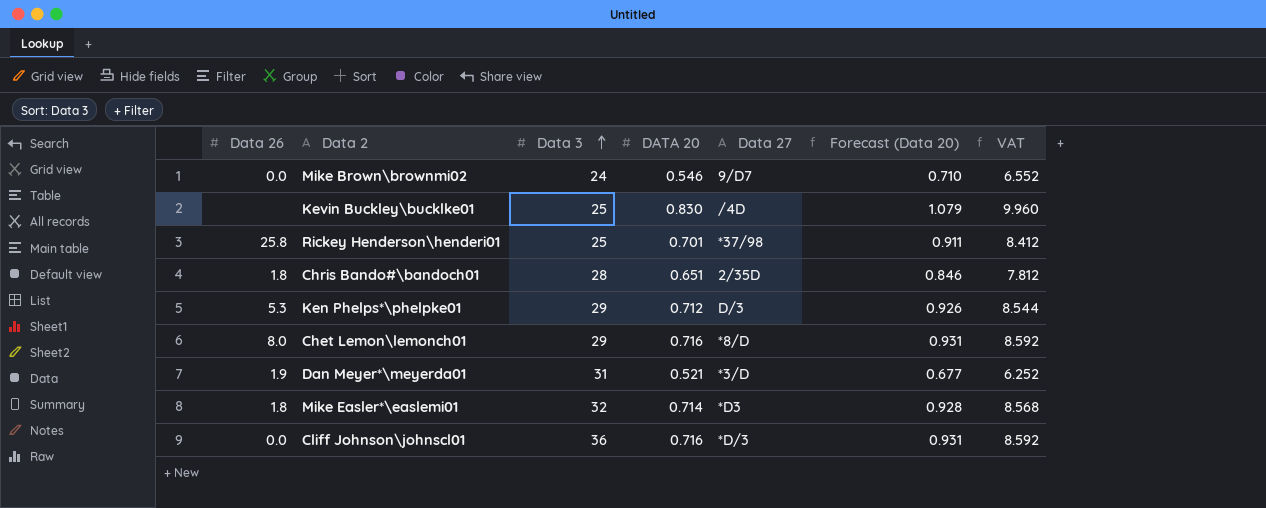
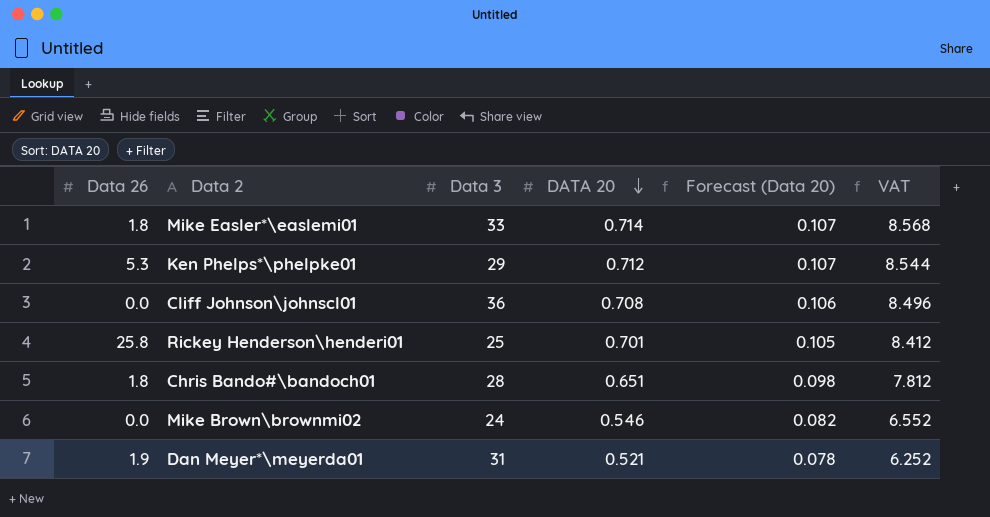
row order: Data 3 ascending -> DATA 20 descending
column Data 27 | position: 5 -> none
column Forecast (Data 20) | formula: [DATA 20] * 1.3 -> [DATA 20] * 0.15
row Kevin Buckley\bucklke01: none | 25 | 0.830 | /4D | 1.079 | 9.960 -> none
row Chet Lemon\lemonch01: 8.0 | 29 | 0.716 | *8/D | 0.931 | 8.592 -> none
Mike Easler*\easlemi01 | Data 3: 32 -> 33
Cliff Johnson\johnscl01 | DATA 20: 0.716 -> 0.708
Cliff Johnson\johnscl01 | VAT: 8.592 -> 8.496

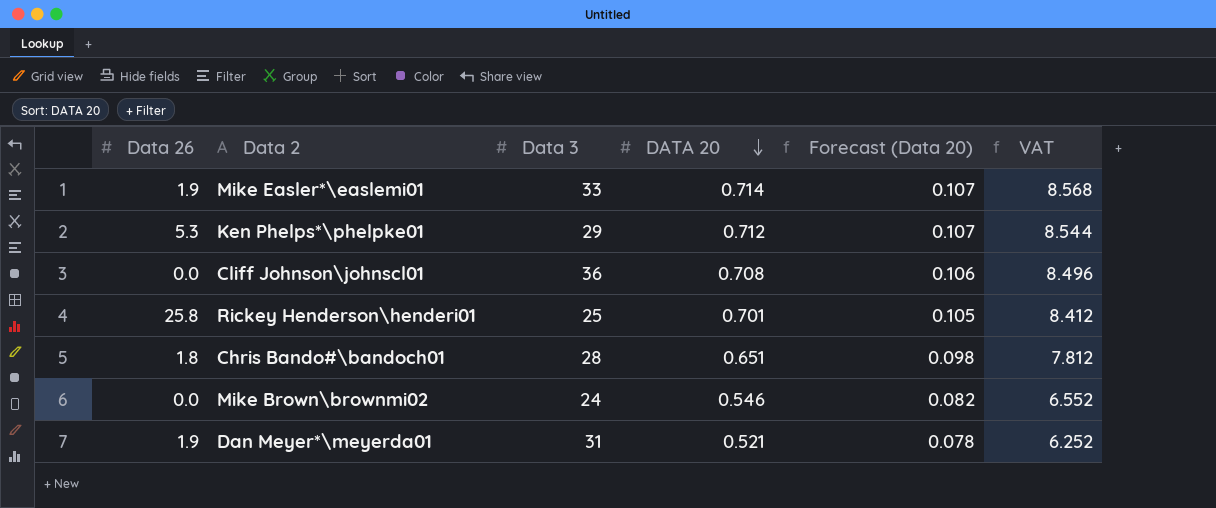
Mike Easler*\easlemi01 | Data 26: 1.8 -> 1.9

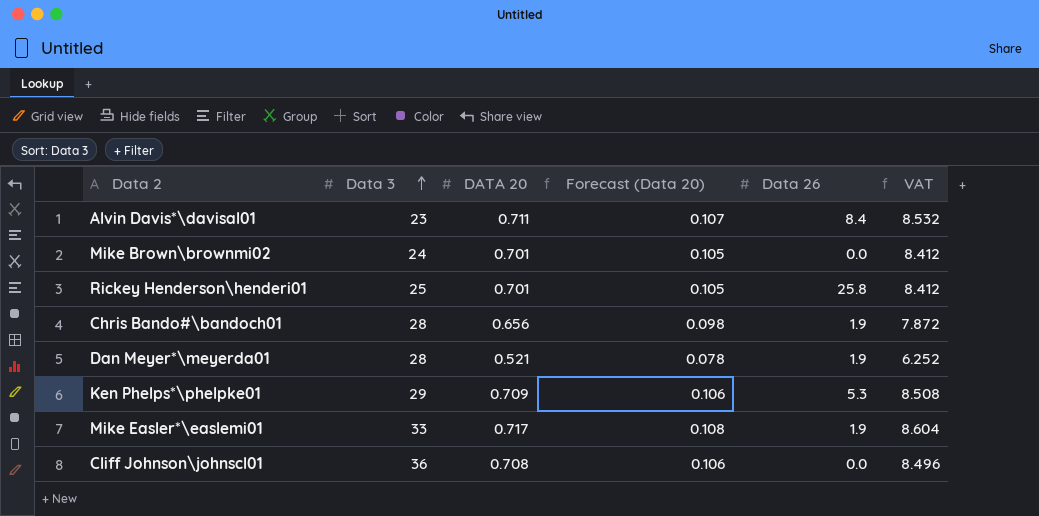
row order: DATA 20 descending -> Data 3 ascending
column Data 26 | position: 1 -> 5
row Alvin Davis*\davisal01: none -> 23 | 0.711 | 0.107 | 8.4 | 8.532
Mike Brown\brownmi02 | DATA 20: 0.546 -> 0.701
Mike Brown\brownmi02 | Forecast (Data 20): 0.082 -> 0.105
Mike Brown\brownmi02 | VAT: 6.552 -> 8.412
Chris Bando#\bandoch01 | DATA 20: 0.651 -> 0.656
Chris Bando#\bandoch01 | Data 26: 1.8 -> 1.9
Chris Bando#\bandoch01 | VAT: 7.812 -> 7.872
Dan Meyer*\meyerda01 | Data 3: 31 -> 28
Ken Phelps*\phelpke01 | DATA 20: 0.712 -> 0.709
Ken Phelps*\phelpke01 | Forecast (Data 20): 0.107 -> 0.106
Ken Phelps*\phelpke01 | VAT: 8.544 -> 8.508
Mike Easler*\easlemi01 | DATA 20: 0.714 -> 0.717
Mike Easler*\easlemi01 | Forecast (Data 20): 0.107 -> 0.108
Mike Easler*\easlemi01 | VAT: 8.568 -> 8.604

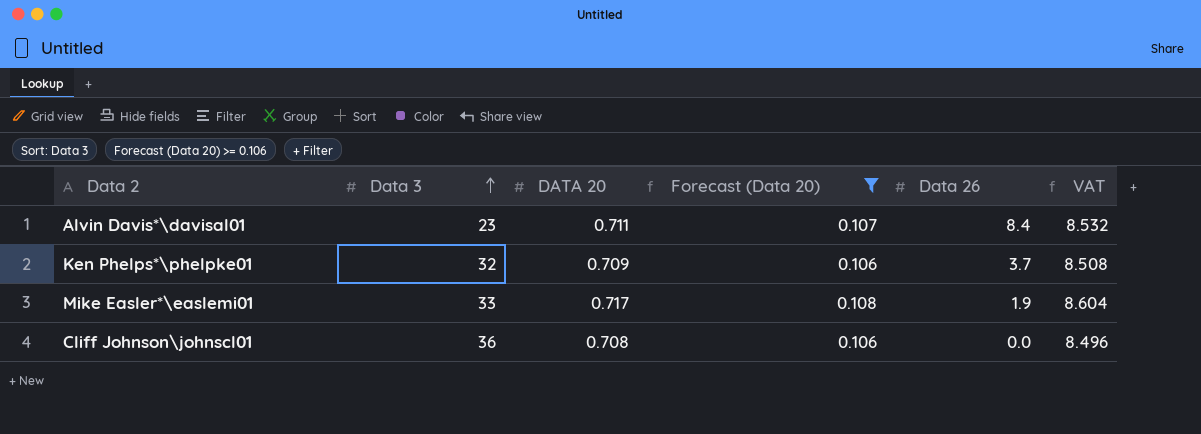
filter: none -> Forecast (Data 20) >= 0.106
Ken Phelps*\phelpke01 | Data 3: 29 -> 32
Ken Phelps*\phelpke01 | Data 26: 5.3 -> 3.7

